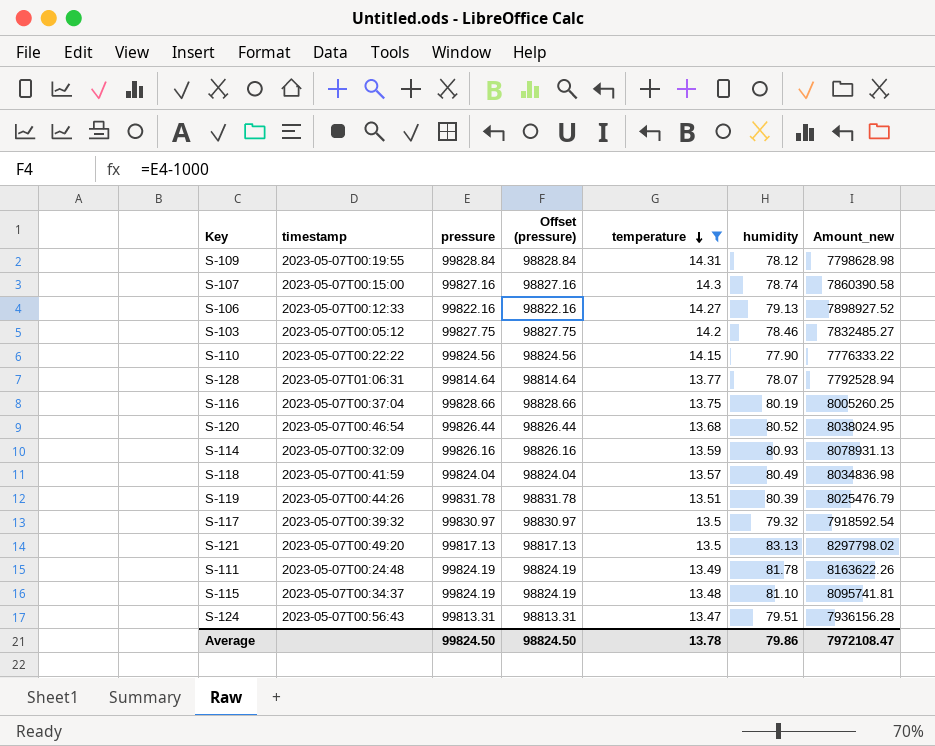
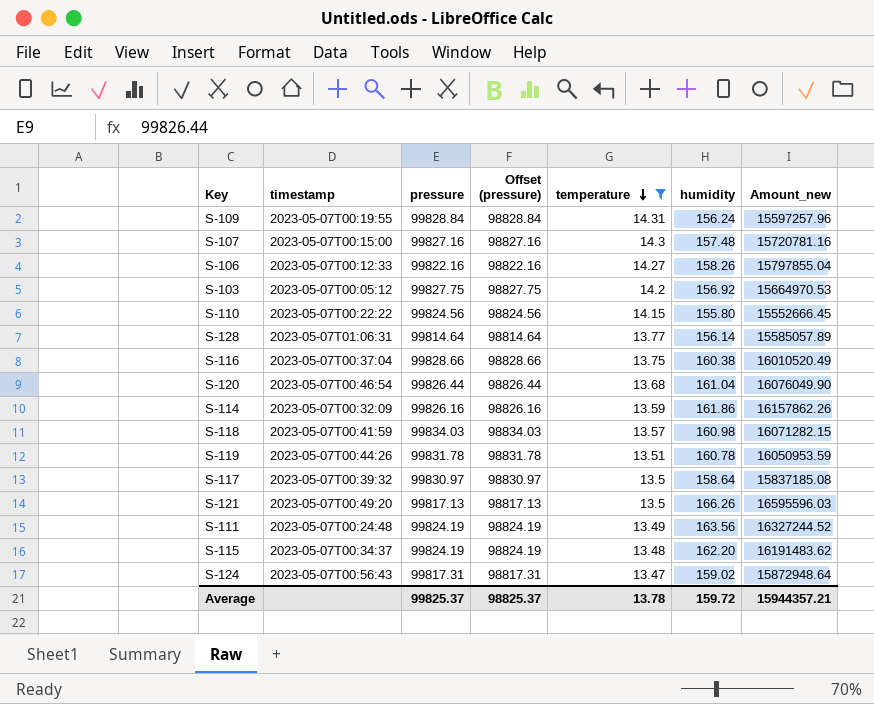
S-109 | humidity: 78.12 -> 156.24
S-109 | Amount_new: 7798628.98 -> 15597257.96
S-107 | humidity: 78.74 -> 157.48
S-107 | Amount_new: 7860390.58 -> 15720781.16
S-106 | humidity: 79.13 -> 158.26
S-106 | Amount_new: 7898927.52 -> 15797855.04
S-103 | humidity: 78.46 -> 156.92
S-103 | Amount_new: 7832485.27 -> 15664970.53
S-110 | humidity: 77.90 -> 155.80
S-110 | Amount_new: 7776333.22 -> 15552666.45
S-128 | humidity: 78.07 -> 156.14
S-128 | Amount_new: 7792528.94 -> 15585057.89
S-116 | humidity: 80.19 -> 160.38
S-116 | Amount_new: 8005260.25 -> 16010520.49
S-120 | humidity: 80.52 -> 161.04
S-120 | Amount_new: 8038024.95 -> 16076049.90
S-114 | humidity: 80.93 -> 161.86
S-114 | Amount_new: 8078931.13 -> 16157862.26
S-118 | pressure: 99824.04 -> 99834.03
S-118 | Offset (pressure): 98824.04 -> 98834.03
S-118 | humidity: 80.49 -> 160.98
S-118 | Amount_new: 8034836.98 -> 16071282.15
S-119 | humidity: 80.39 -> 160.78
S-119 | Amount_new: 8025476.79 -> 16050953.59
S-117 | humidity: 79.32 -> 158.64
S-117 | Amount_new: 7918592.54 -> 15837185.08
S-121 | humidity: 83.13 -> 166.26
S-121 | Amount_new: 8297798.02 -> 16595596.03
S-111 | humidity: 81.78 -> 163.56
S-111 | Amount_new: 8163622.26 -> 16327244.52
S-115 | humidity: 81.10 -> 162.20
S-115 | Amount_new: 8095741.81 -> 16191483.62
S-124 | pressure: 99813.31 -> 99817.31
S-124 | Offset (pressure): 98813.31 -> 98817.31
S-124 | humidity: 79.51 -> 159.02
S-124 | Amount_new: 7936156.28 -> 15872948.64
Average | pressure: 99824.50 -> 99825.37
Average | Offset (pressure): 98824.50 -> 98825.37
Average | humidity: 79.86 -> 159.72
Average | Amount_new: 7972108.47 -> 15944357.21

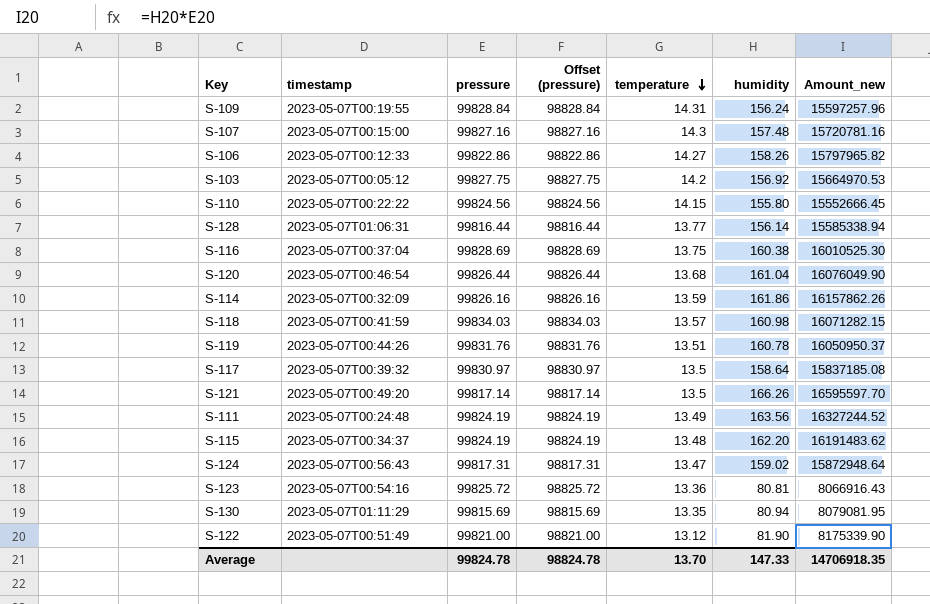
filter: temperature >= 13.47 -> none
S-106 | pressure: 99822.16 -> 99822.86
S-106 | Offset (pressure): 98822.16 -> 98822.86
S-106 | Amount_new: 15797855.04 -> 15797965.82
S-128 | pressure: 99814.64 -> 99816.44
S-128 | Offset (pressure): 98814.64 -> 98816.44
S-128 | Amount_new: 15585057.89 -> 15585338.94
S-116 | pressure: 99828.66 -> 99828.69
S-116 | Offset (pressure): 98828.66 -> 98828.69
S-116 | Amount_new: 16010520.49 -> 16010525.30
S-119 | pressure: 99831.78 -> 99831.76
S-119 | Offset (pressure): 98831.78 -> 98831.76
S-119 | Amount_new: 16050953.59 -> 16050950.37
S-121 | pressure: 99817.13 -> 99817.14
S-121 | Offset (pressure): 98817.13 -> 98817.14
S-121 | Amount_new: 16595596.03 -> 16595597.70
Average | pressure: 99825.37 -> 99824.78
Average | Offset (pressure): 98825.37 -> 98824.78
Average | temperature: 13.78 -> 13.70
Average | humidity: 159.72 -> 147.33
Average | Amount_new: 15944357.21 -> 14706918.35

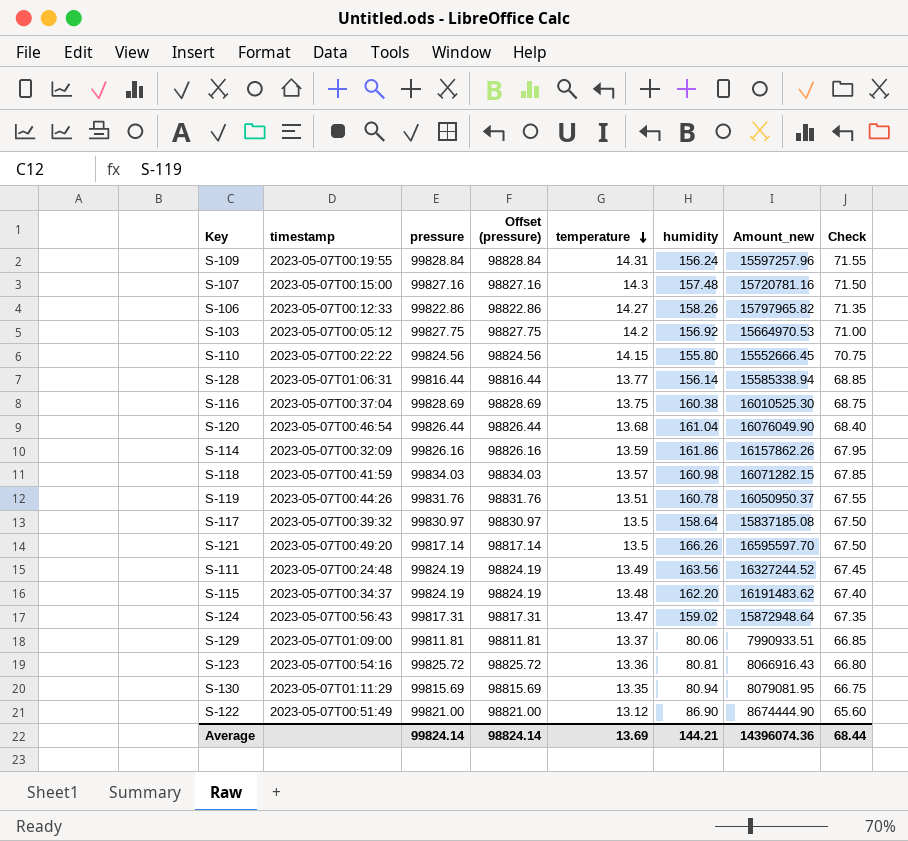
column Check | formula: none -> [temperature] * 5
row S-129: none -> 2023-05-07T01:09:00 | 99811.81 | 98811.81 | 13.37 | 80.06 | 7990933.51 | 66.85
S-122 | humidity: 81.90 -> 86.90
S-122 | Amount_new: 8175339.90 -> 8674444.90
Average | pressure: 99824.78 -> 99824.14
Average | Offset (pressure): 98824.78 -> 98824.14
Average | temperature: 13.70 -> 13.69
Average | humidity: 147.33 -> 144.21
Average | Amount_new: 14706918.35 -> 14396074.36

